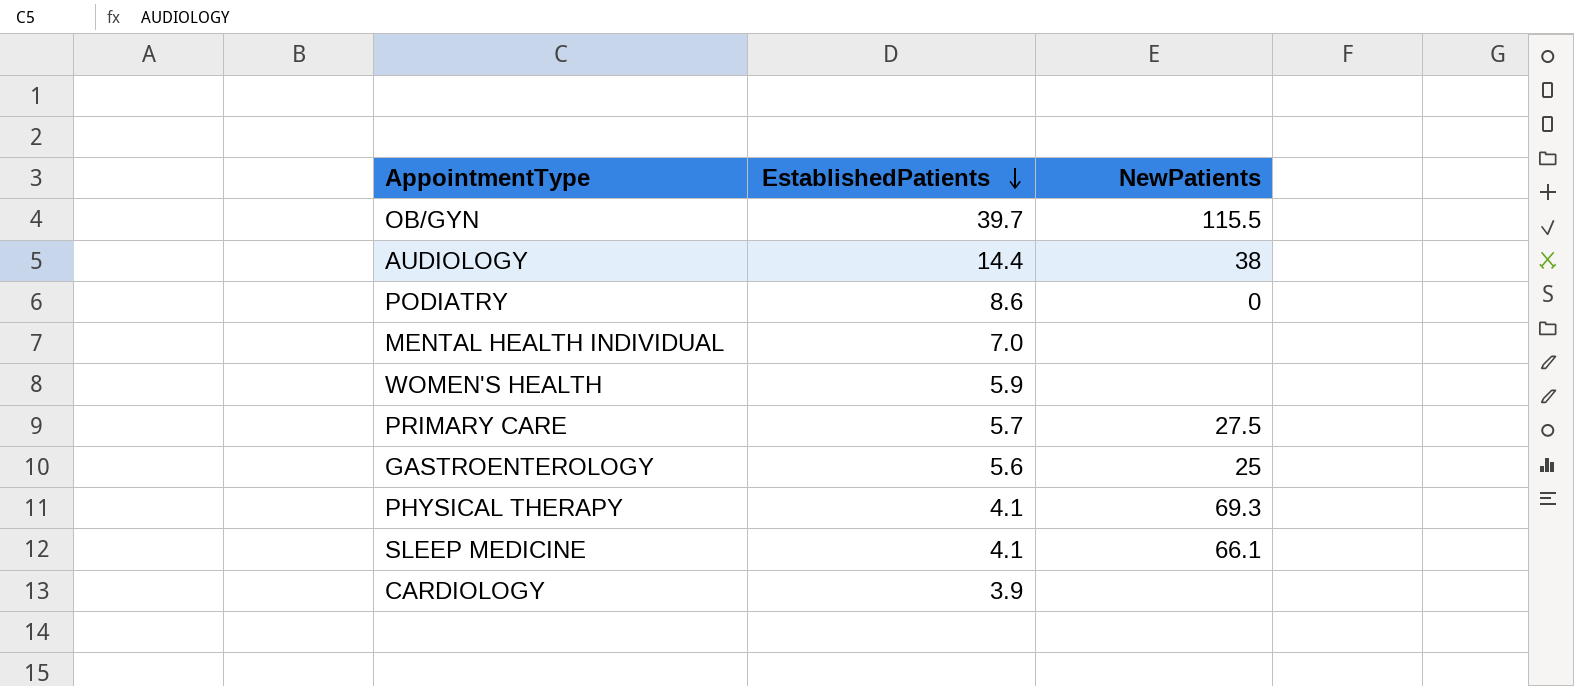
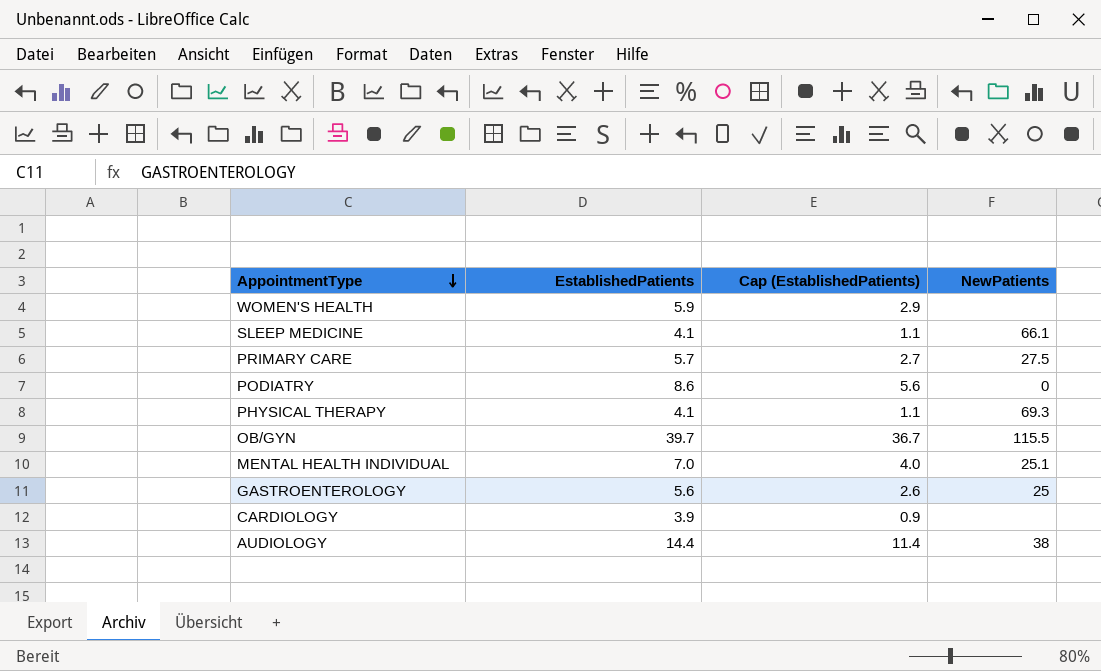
row order: EstablishedPatients descending -> AppointmentType descending
column Cap (EstablishedPatients) | formula: none -> [EstablishedPatients] - 3
MENTAL HEALTH INDIVIDUAL | NewPatients: none -> 25.1

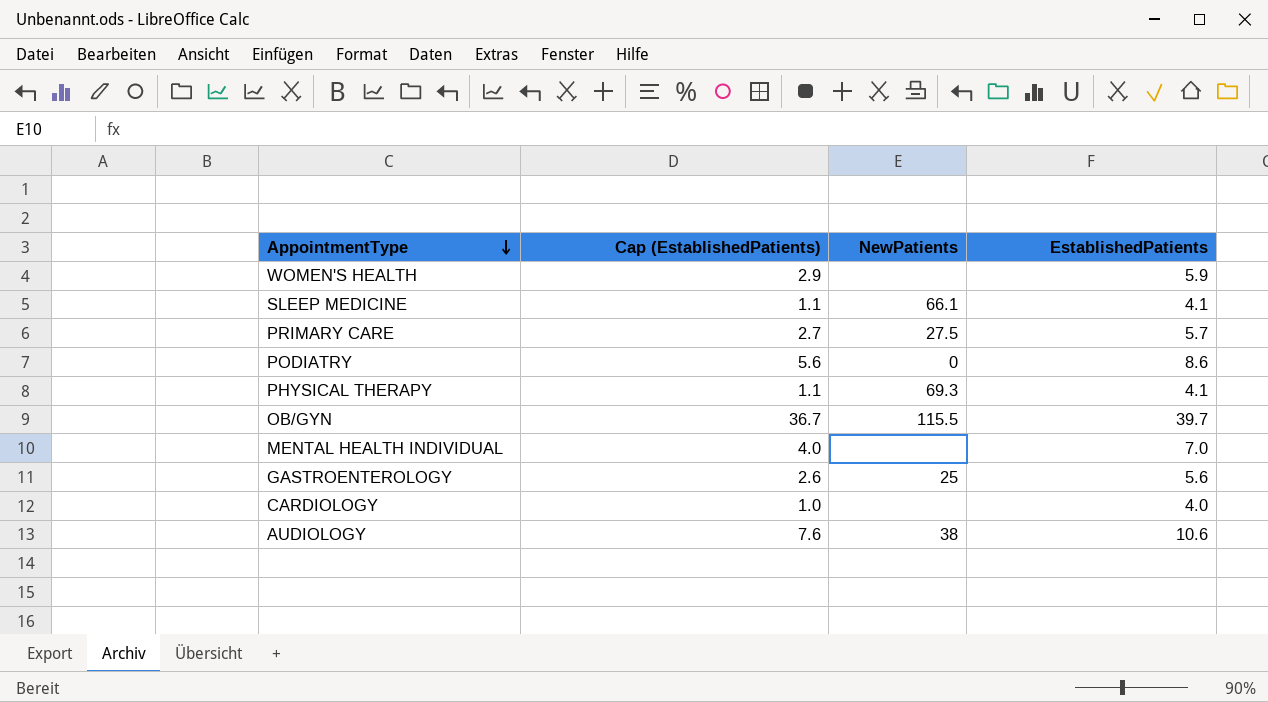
column EstablishedPatients | position: 2 -> 4
MENTAL HEALTH INDIVIDUAL | NewPatients: 25.1 -> none
CARDIOLOGY | Cap (EstablishedPatients): 0.9 -> 1.0
CARDIOLOGY | EstablishedPatients: 3.9 -> 4.0
AUDIOLOGY | Cap (EstablishedPatients): 11.4 -> 7.6
AUDIOLOGY | EstablishedPatients: 14.4 -> 10.6

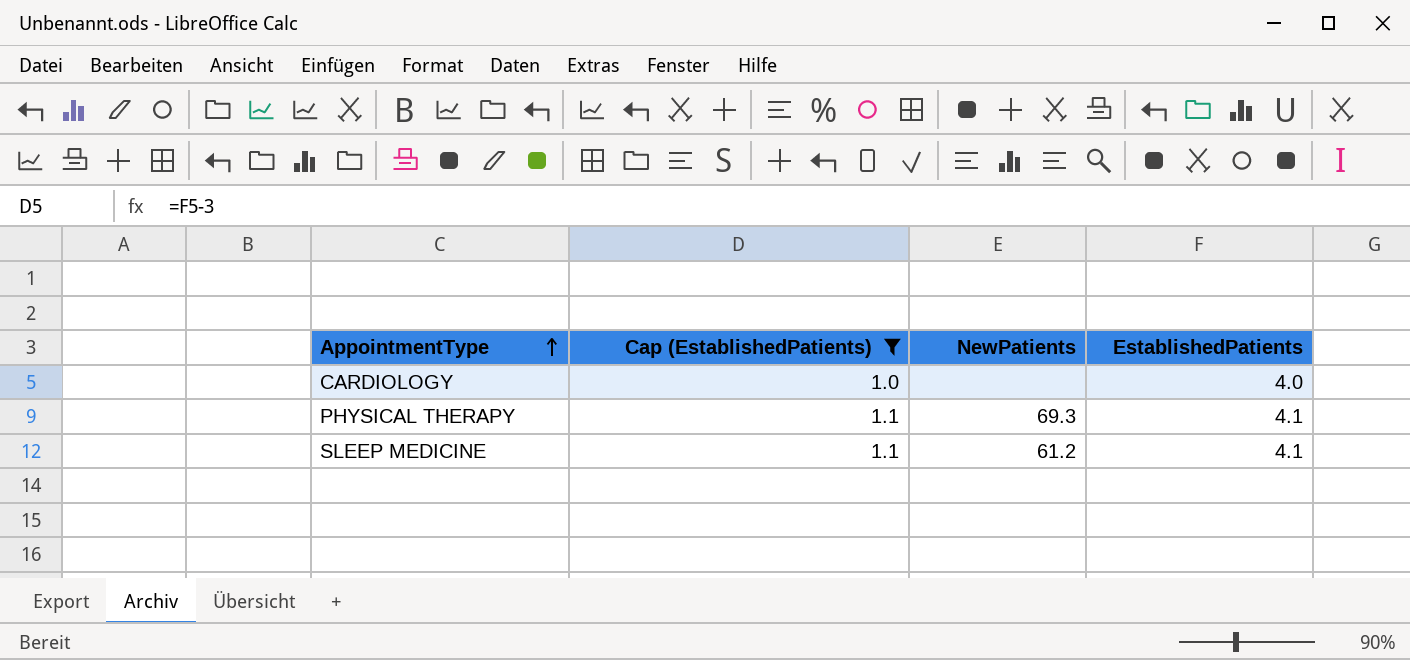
filter: none -> Cap (EstablishedPatients) <= 1.1
row order: AppointmentType descending -> AppointmentType ascending
SLEEP MEDICINE | NewPatients: 66.1 -> 61.2

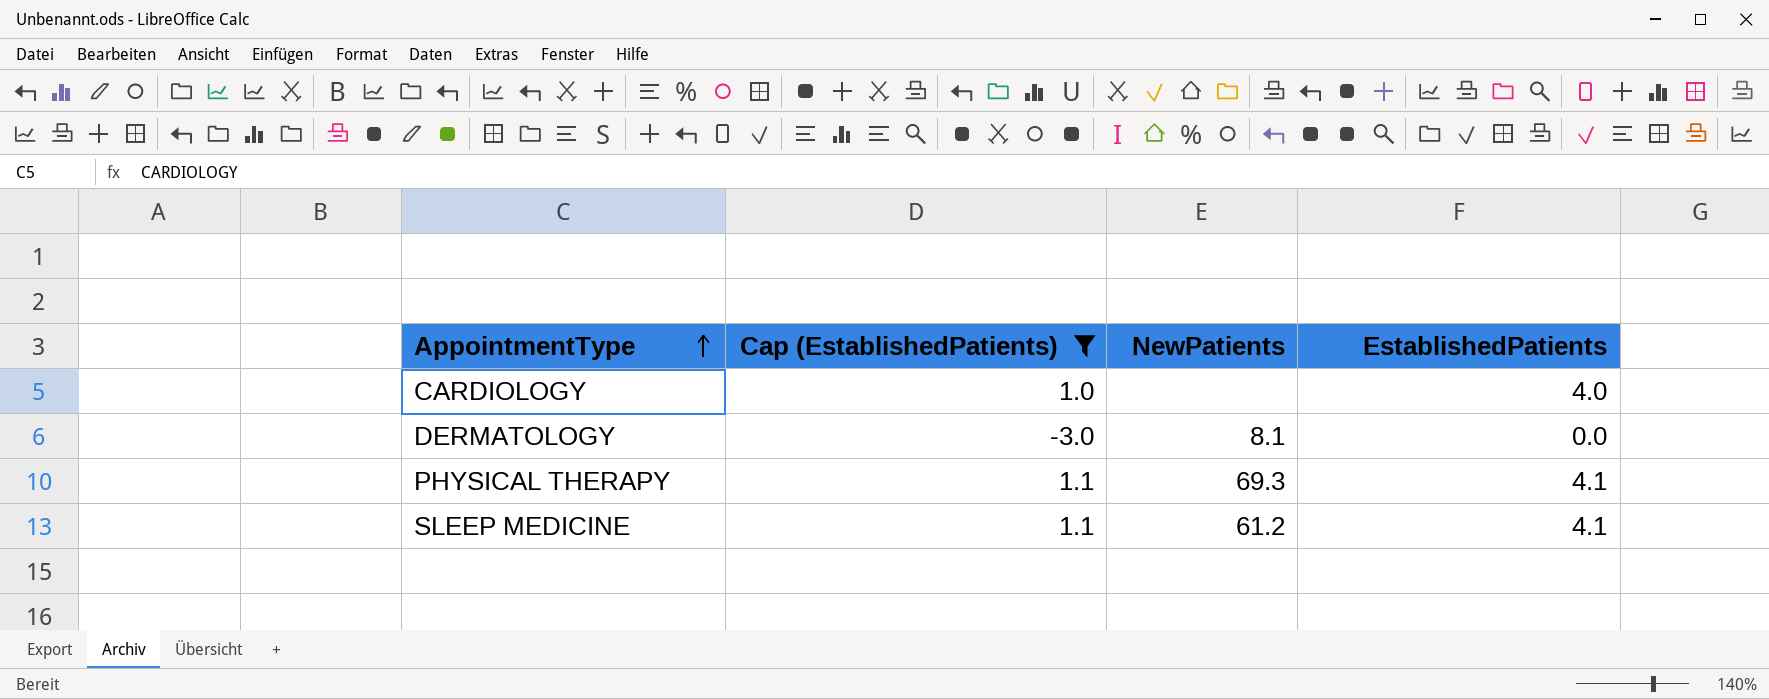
row DERMATOLOGY: none -> -3.0 | 8.1 | 0.0

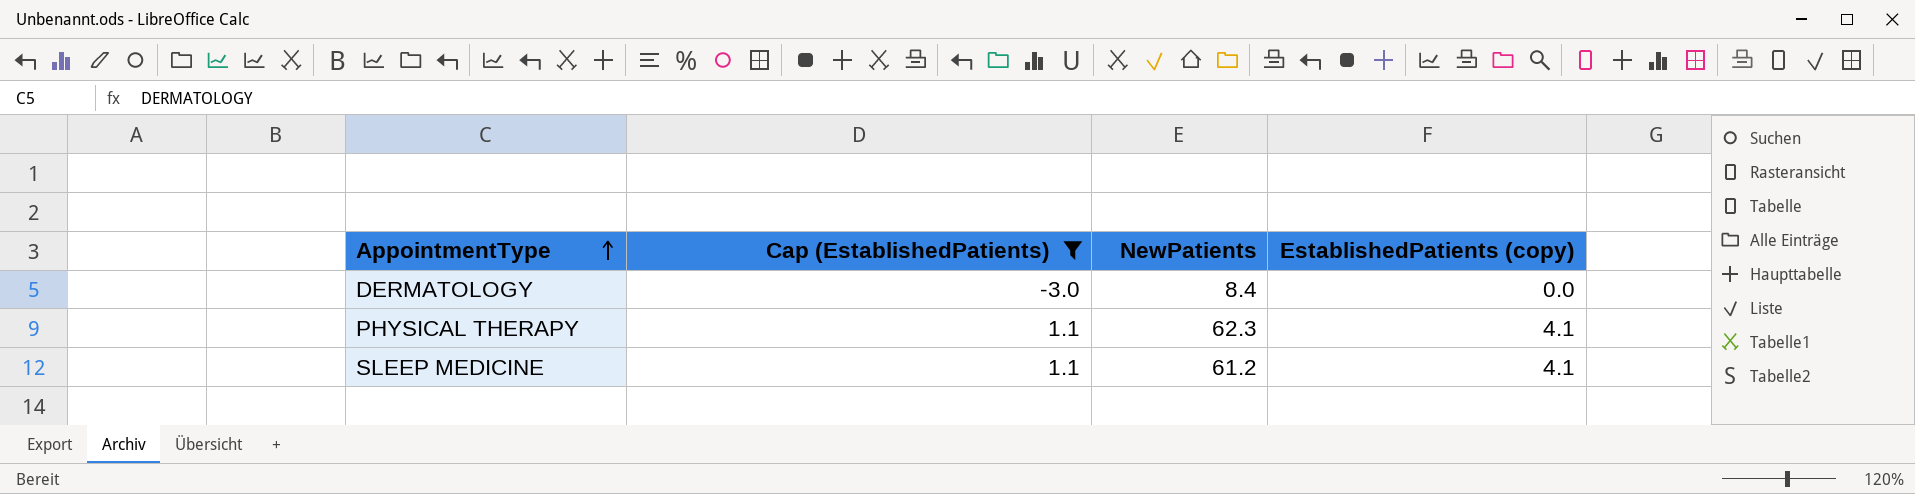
column name: EstablishedPatients -> EstablishedPatients (copy)
row CARDIOLOGY: 1.0 | none | 4.0 -> none
DERMATOLOGY | NewPatients: 8.1 -> 8.4
PHYSICAL THERAPY | NewPatients: 69.3 -> 62.3

